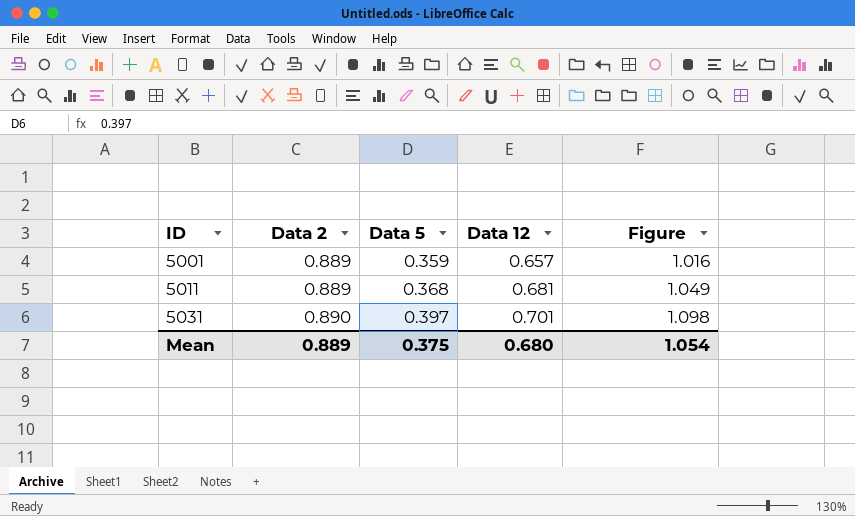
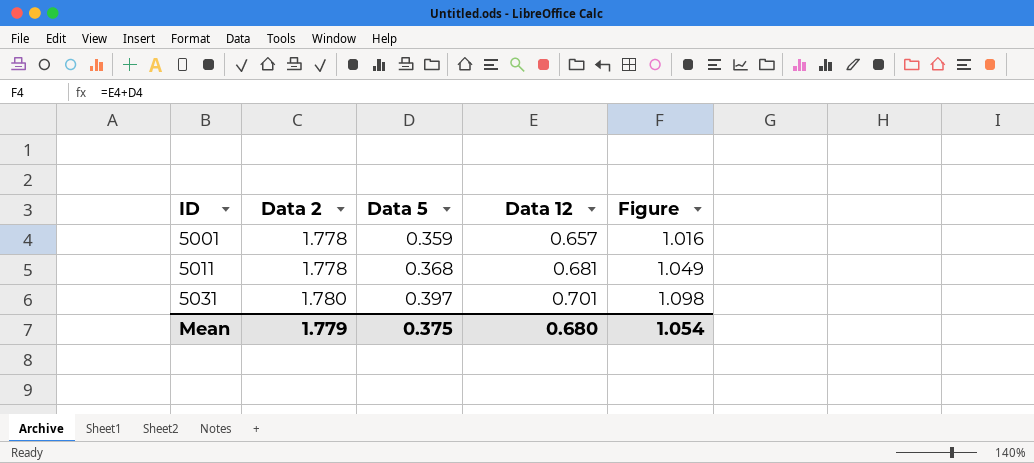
5001 | Data 2: 0.889 -> 1.778
5011 | Data 2: 0.889 -> 1.778
5031 | Data 2: 0.890 -> 1.780
Mean | Data 2: 0.889 -> 1.779

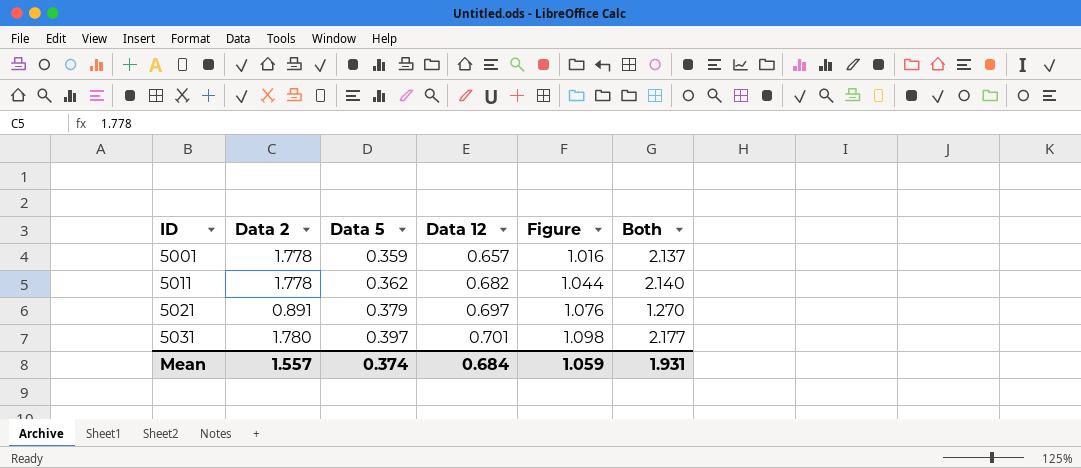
column Both | formula: none -> [Data 2] + [Data 5]
5011 | Data 5: 0.368 -> 0.362
5011 | Data 12: 0.681 -> 0.682
5011 | Figure: 1.049 -> 1.044
row 5021: none -> 0.891 | 0.379 | 0.697 | 1.076 | 1.270
Mean | Data 2: 1.779 -> 1.557
Mean | Data 5: 0.375 -> 0.374
Mean | Data 12: 0.680 -> 0.684
Mean | Figure: 1.054 -> 1.059

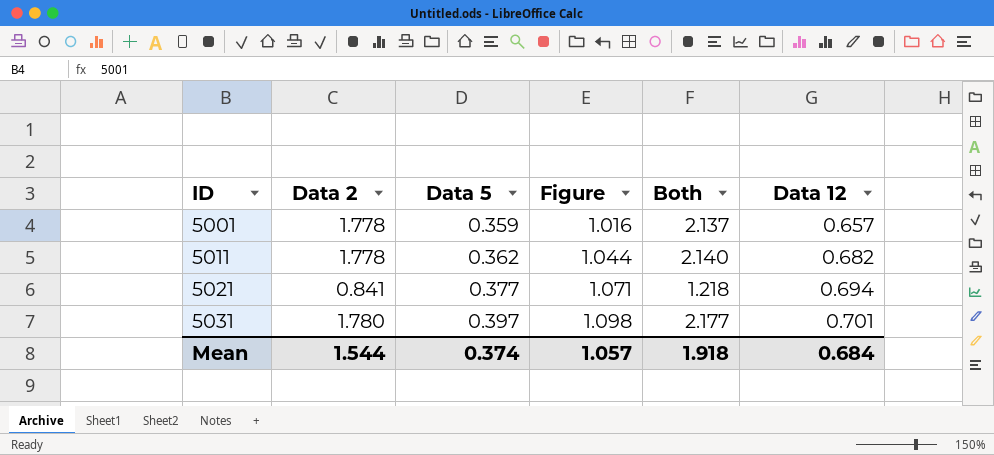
column Data 12 | position: 4 -> 6
5021 | Data 2: 0.891 -> 0.841
5021 | Data 5: 0.379 -> 0.377
5021 | Figure: 1.076 -> 1.071
5021 | Both: 1.270 -> 1.218
5021 | Data 12: 0.697 -> 0.694
Mean | Data 2: 1.557 -> 1.544
Mean | Figure: 1.059 -> 1.057
Mean | Both: 1.931 -> 1.918

